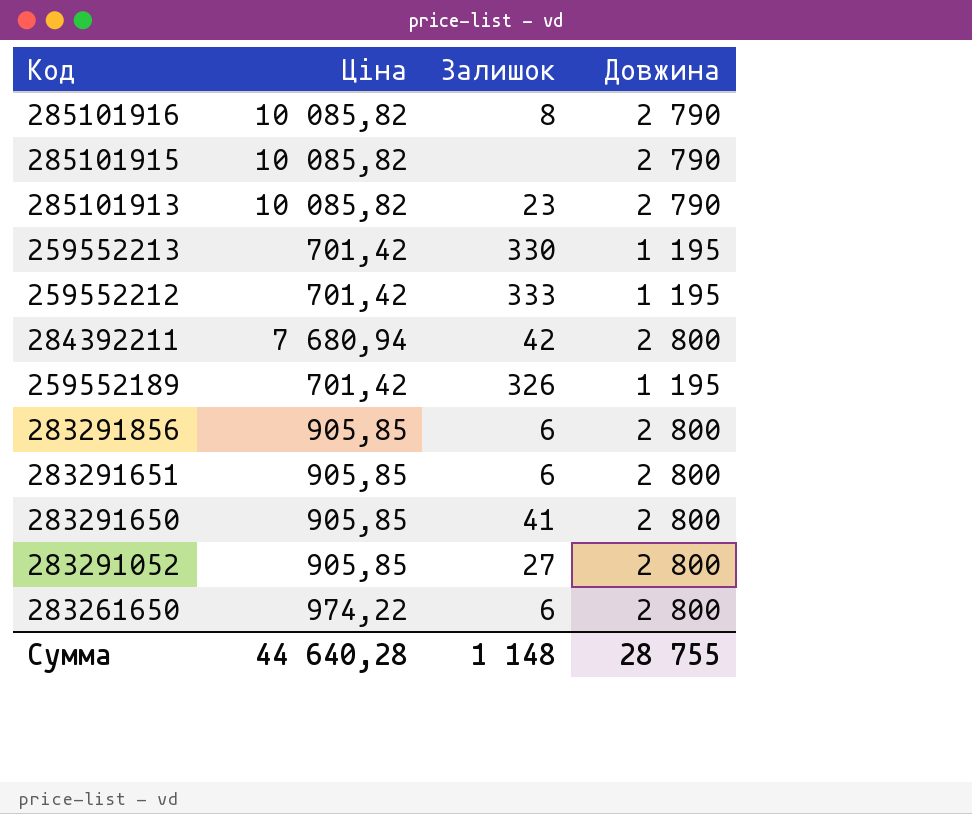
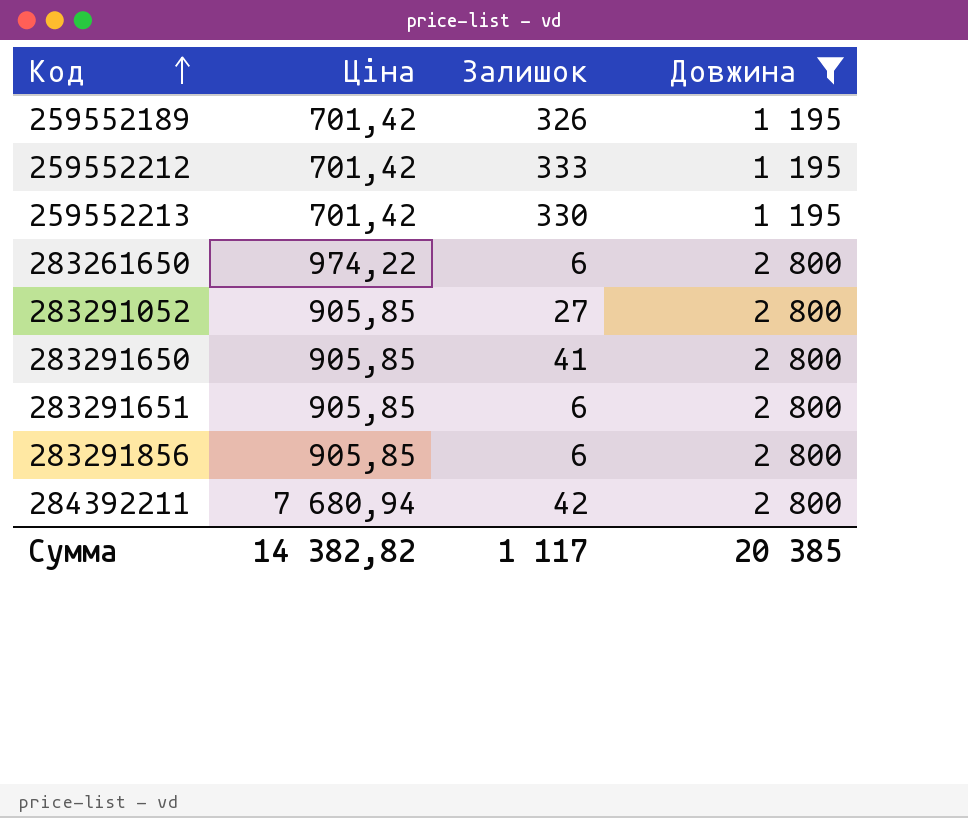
filter: none -> Довжина != 2 790
row order: none -> Код ascending
Сумма | Ціна: 44 640,28 -> 14 382,82
Сумма | Залишок: 1 148 -> 1 117
Сумма | Довжина: 28 755 -> 20 385

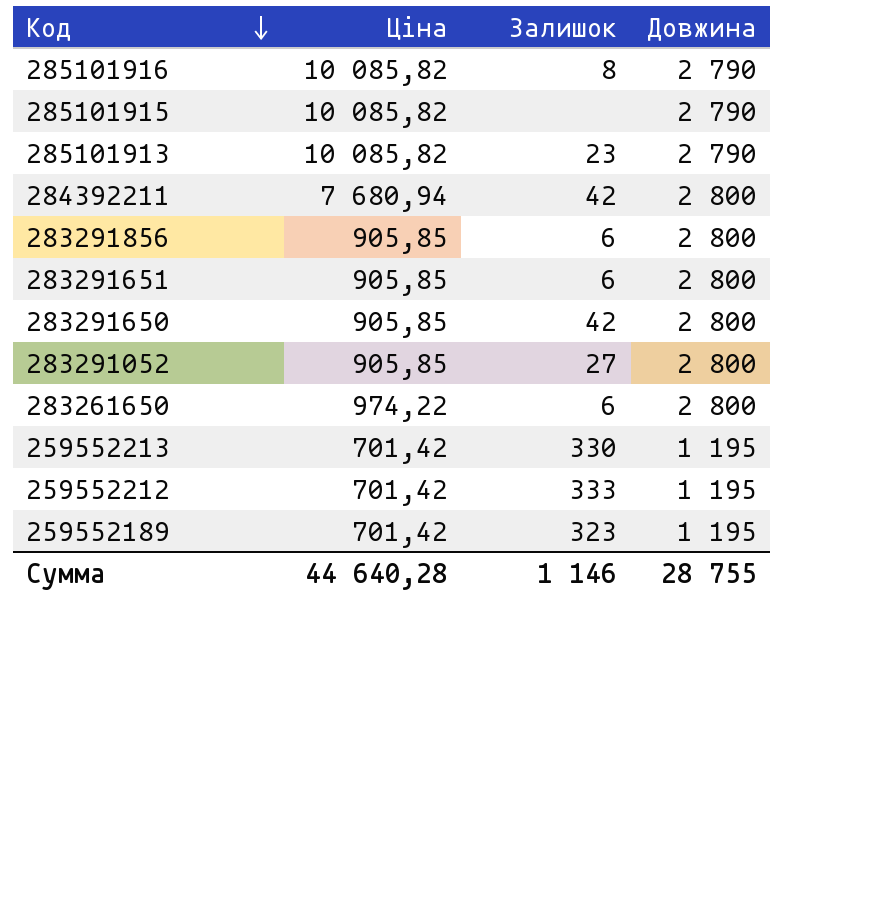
filter: Довжина != 2 790 -> none
row order: Код ascending -> Код descending
283291650 | Залишок: 41 -> 42
259552189 | Залишок: 326 -> 323
Сумма | Ціна: 14 382,82 -> 44 640,28
Сумма | Залишок: 1 117 -> 1 146
Сумма | Довжина: 20 385 -> 28 755

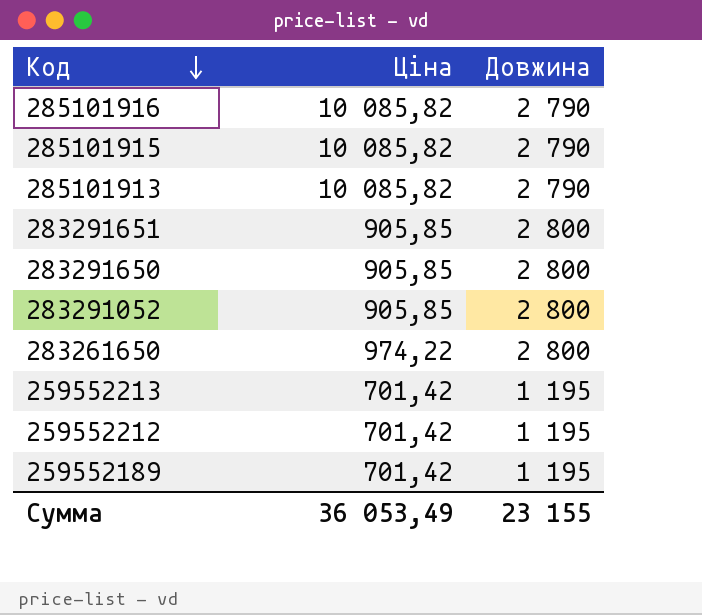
column Залишок | position: 3 -> none
row 284392211: 7 680,94 | 42 | 2 800 -> none
row 283291856: 905,85 | 6 | 2 800 -> none
Сумма | Ціна: 44 640,28 -> 36 053,49
Сумма | Довжина: 28 755 -> 23 155

